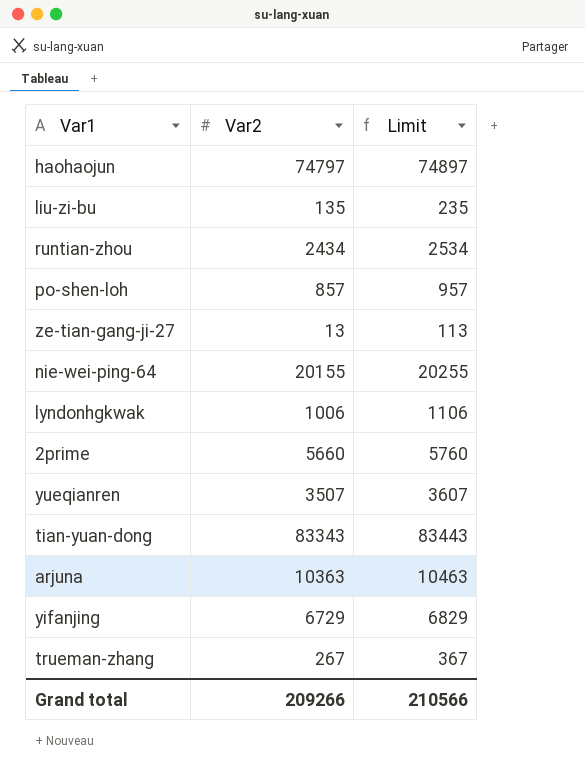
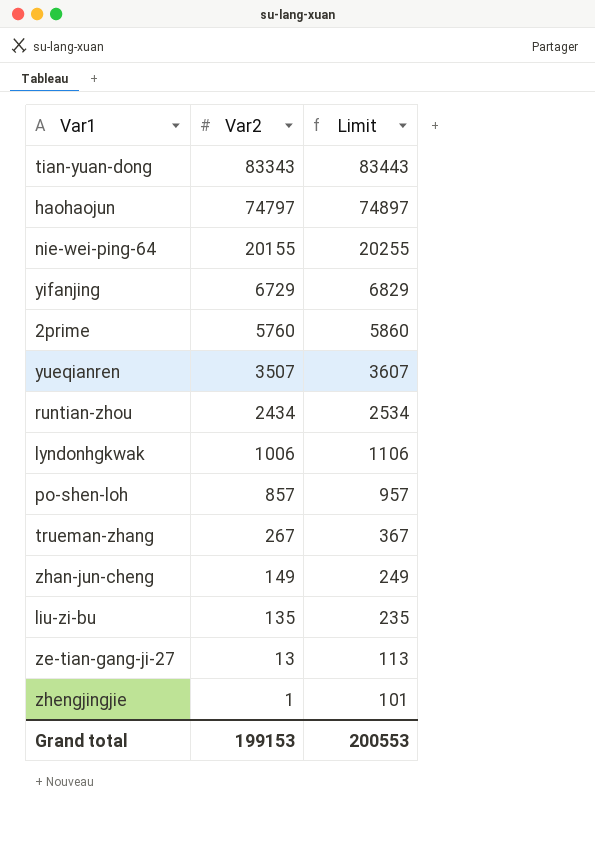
row order: none -> Var2 descending
row arjuna: 10363 | 10463 -> none
2prime | Var2: 5660 -> 5760
2prime | Limit: 5760 -> 5860
row zhan-jun-cheng: none -> 149 | 249
row zhengjingjie: none -> 1 | 101
Grand total | Var2: 209266 -> 199153
Grand total | Limit: 210566 -> 200553

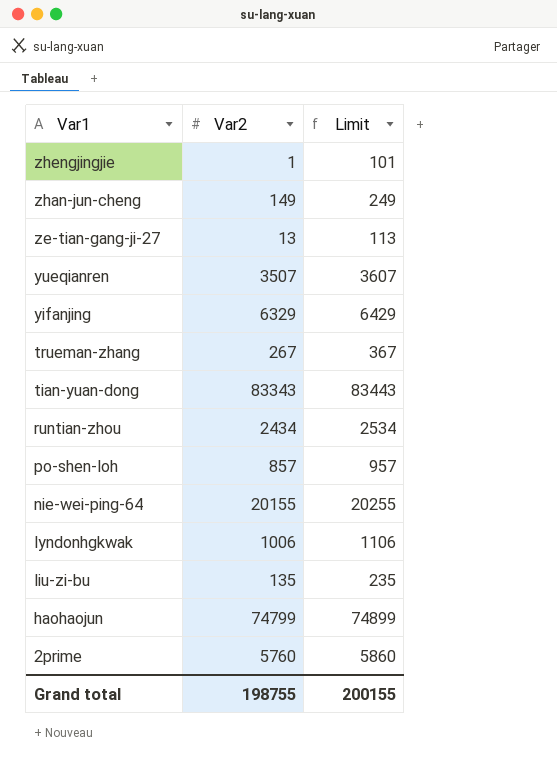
row order: Var2 descending -> Var1 descending
yifanjing | Var2: 6729 -> 6329
yifanjing | Limit: 6829 -> 6429
haohaojun | Var2: 74797 -> 74799
haohaojun | Limit: 74897 -> 74899
Grand total | Var2: 199153 -> 198755
Grand total | Limit: 200553 -> 200155

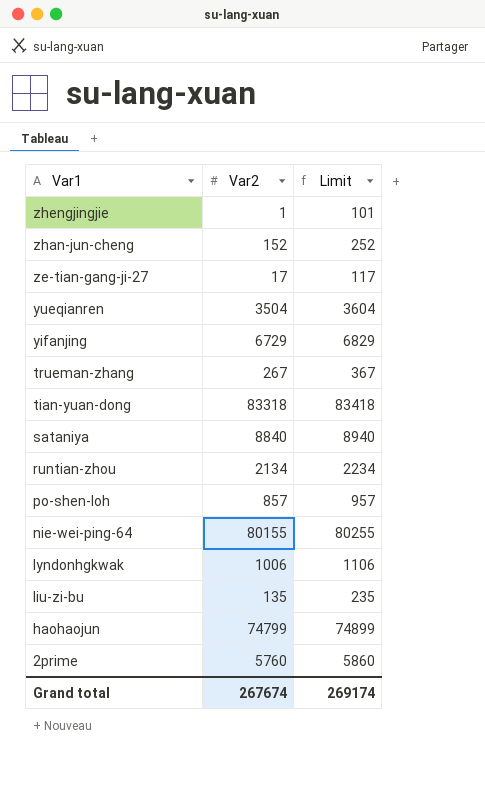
zhan-jun-cheng | Var2: 149 -> 152
zhan-jun-cheng | Limit: 249 -> 252
ze-tian-gang-ji-27 | Var2: 13 -> 17
ze-tian-gang-ji-27 | Limit: 113 -> 117
yueqianren | Var2: 3507 -> 3504
yueqianren | Limit: 3607 -> 3604
yifanjing | Var2: 6329 -> 6729
yifanjing | Limit: 6429 -> 6829
tian-yuan-dong | Var2: 83343 -> 83318
tian-yuan-dong | Limit: 83443 -> 83418
row sataniya: none -> 8840 | 8940
runtian-zhou | Var2: 2434 -> 2134
runtian-zhou | Limit: 2534 -> 2234
nie-wei-ping-64 | Var2: 20155 -> 80155
nie-wei-ping-64 | Limit: 20255 -> 80255
Grand total | Var2: 198755 -> 267674
Grand total | Limit: 200155 -> 269174

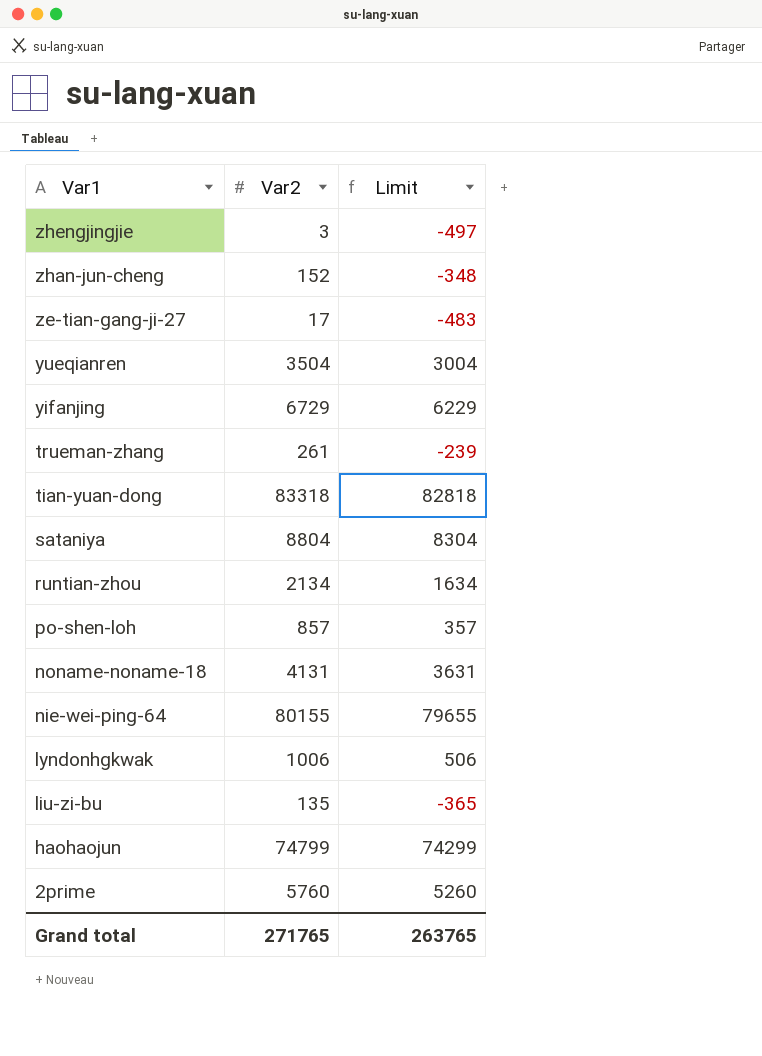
column Limit | formula: [Var2] + 100 -> [Var2] - 500
zhengjingjie | Var2: 1 -> 3
trueman-zhang | Var2: 267 -> 261
sataniya | Var2: 8840 -> 8804
row noname-noname-18: none -> 4131 | 3631
Grand total | Var2: 267674 -> 271765
Grand total | Limit: 269174 -> 263765

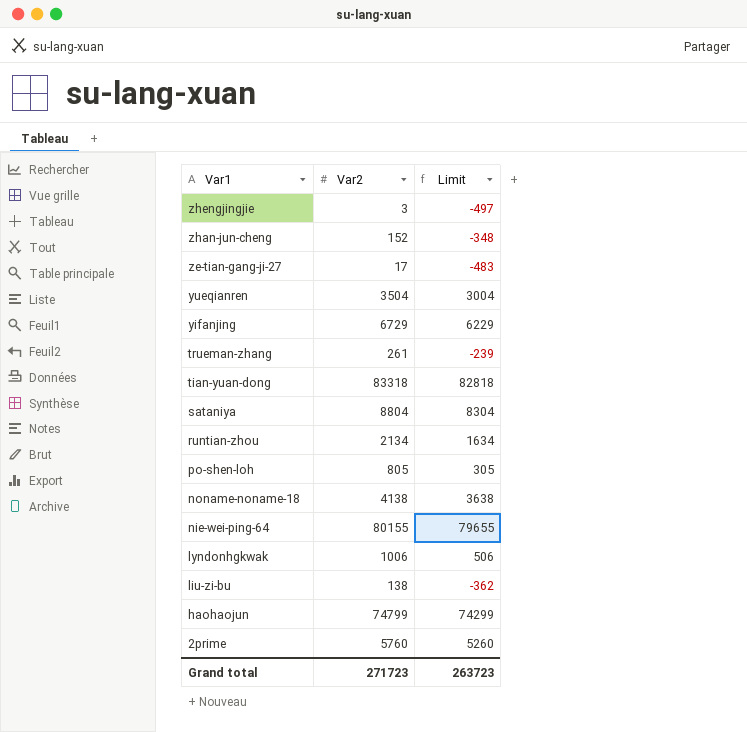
po-shen-loh | Var2: 857 -> 805
po-shen-loh | Limit: 357 -> 305
noname-noname-18 | Var2: 4131 -> 4138
noname-noname-18 | Limit: 3631 -> 3638
liu-zi-bu | Var2: 135 -> 138
liu-zi-bu | Limit: -365 -> -362
Grand total | Var2: 271765 -> 271723
Grand total | Limit: 263765 -> 263723

